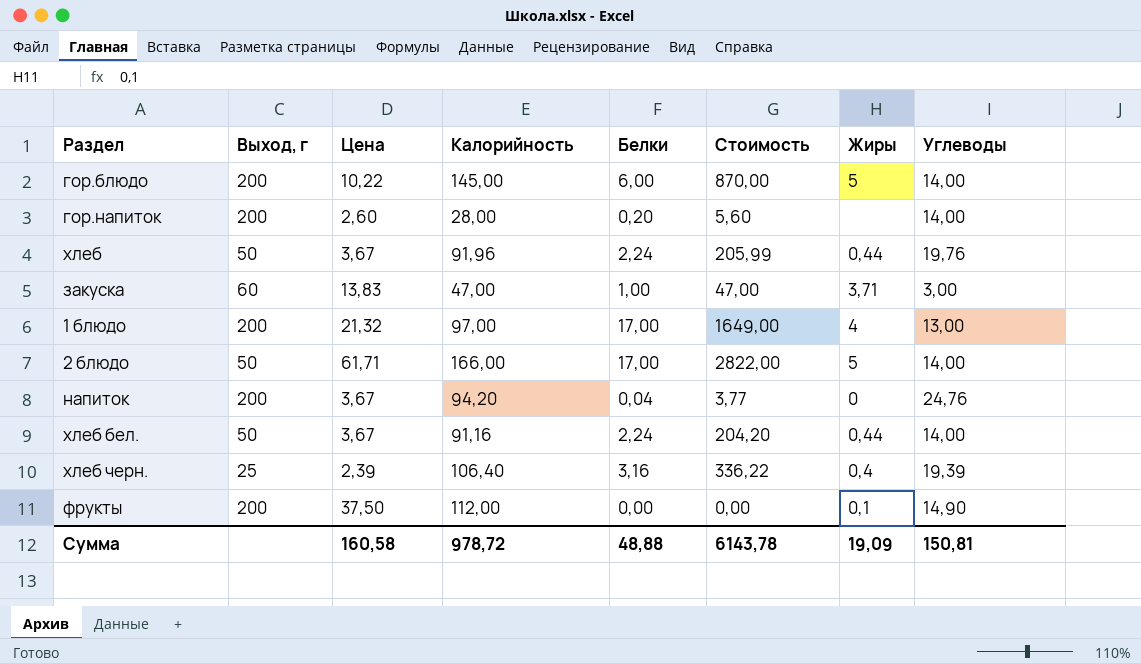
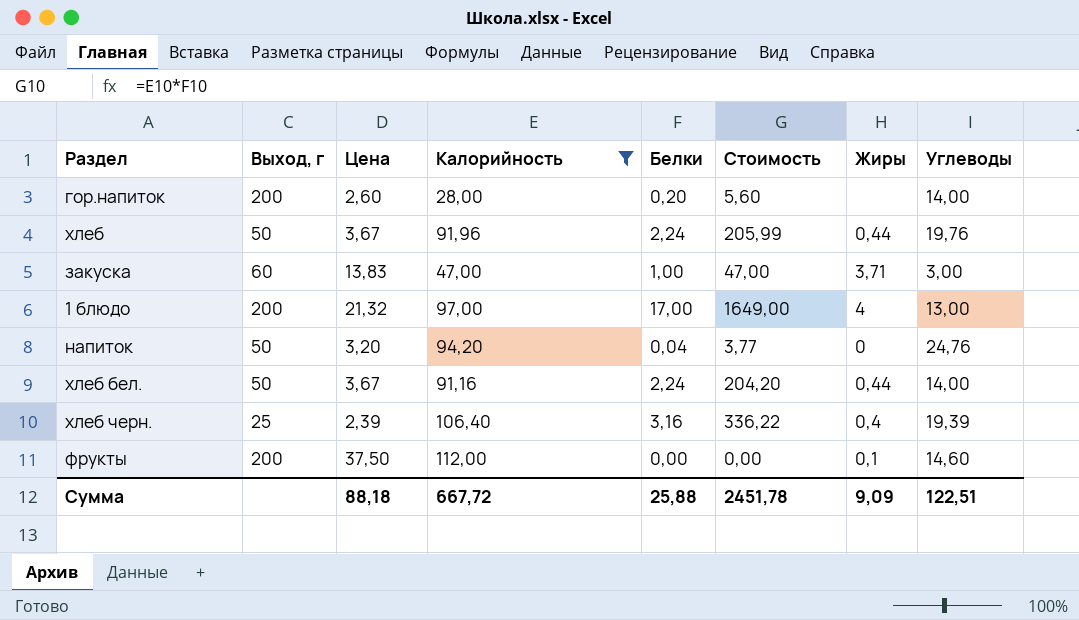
filter: none -> Калорийность <= 112,00
напиток | Выход, г: 200 -> 50
напиток | Цена: 3,67 -> 3,20
фрукты | Углеводы: 14,90 -> 14,60
Сумма | Цена: 160,58 -> 88,18
Сумма | Калорийность: 978,72 -> 667,72
Сумма | Белки: 48,88 -> 25,88
Сумма | Стоимость: 6143,78 -> 2451,78
Сумма | Жиры: 19,09 -> 9,09
Сумма | Углеводы: 150,81 -> 122,51

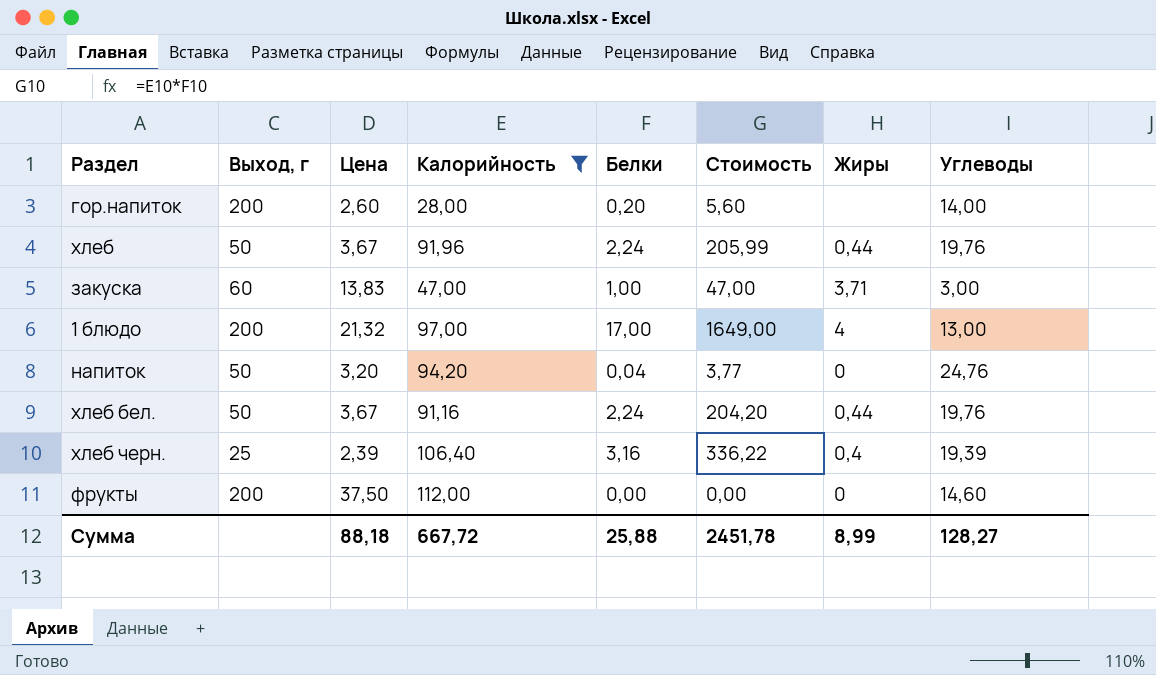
хлеб бел. | Углеводы: 14,00 -> 19,76
фрукты | Жиры: 0,1 -> 0
Сумма | Жиры: 9,09 -> 8,99
Сумма | Углеводы: 122,51 -> 128,27

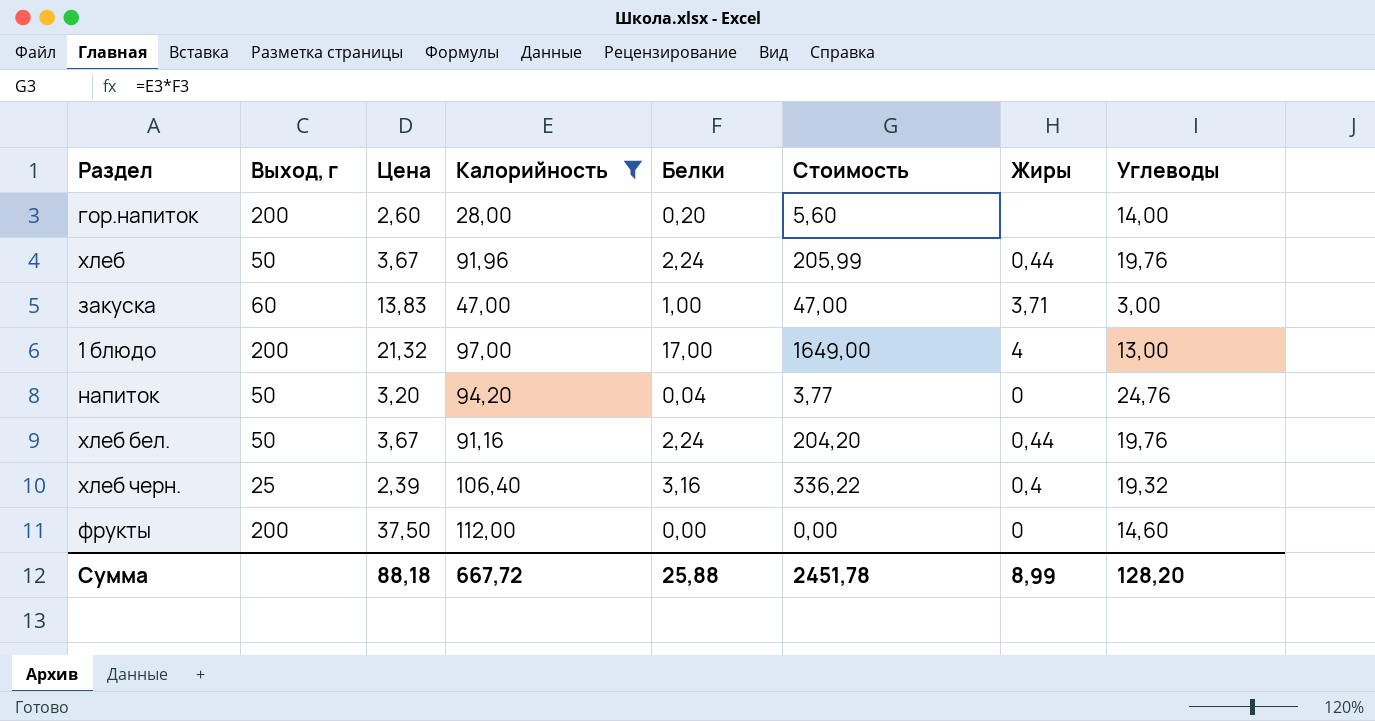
хлеб черн. | Углеводы: 19,39 -> 19,32
Сумма | Углеводы: 128,27 -> 128,20

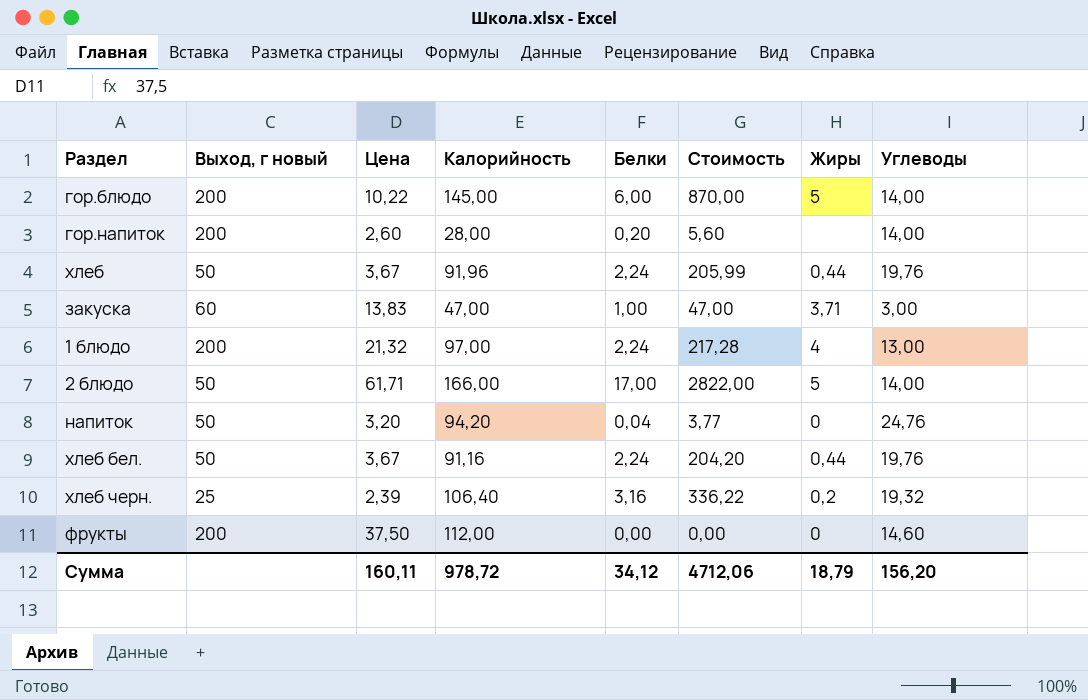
filter: Калорийность <= 112,00 -> none
column name: Выход, г -> Выход, г новый
1 блюдо | Белки: 17,00 -> 2,24
1 блюдо | Стоимость: 1649,00 -> 217,28
хлеб черн. | Жиры: 0,4 -> 0,2
Сумма | Цена: 88,18 -> 160,11
Сумма | Калорийность: 667,72 -> 978,72
Сумма | Белки: 25,88 -> 34,12
Сумма | Стоимость: 2451,78 -> 4712,06
Сумма | Жиры: 8,99 -> 18,79
Сумма | Углеводы: 128,20 -> 156,20

